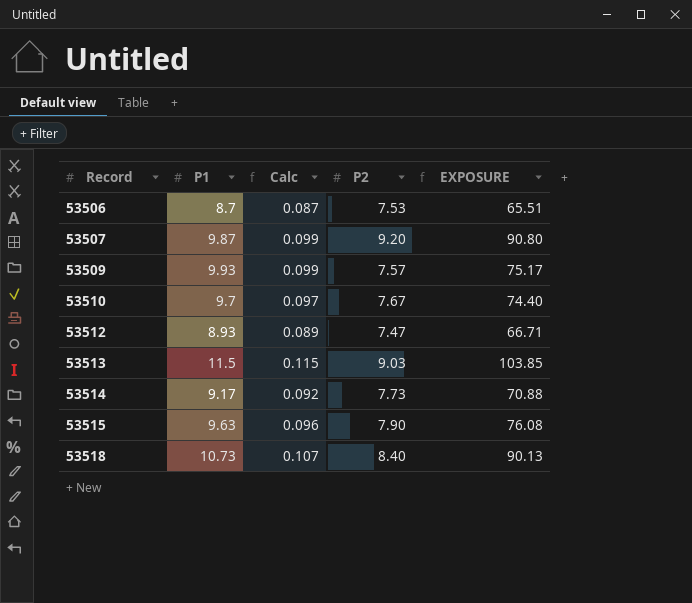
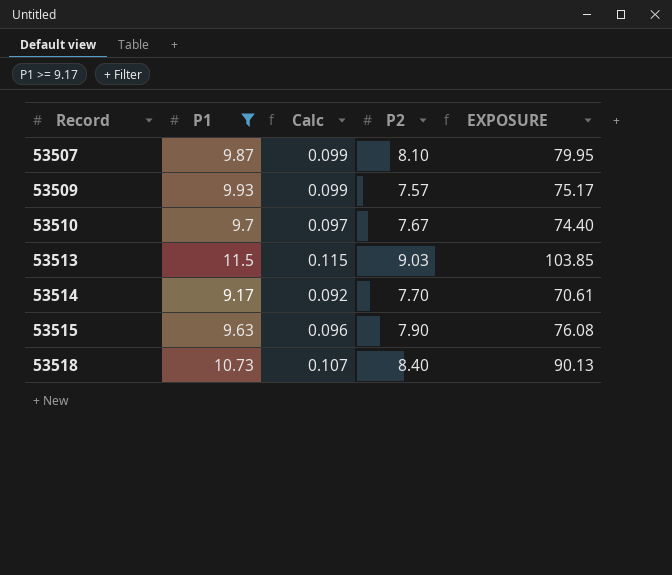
filter: none -> P1 >= 9.17
53507 | P2: 9.20 -> 8.10
53507 | EXPOSURE: 90.80 -> 79.95
53514 | P2: 7.73 -> 7.70
53514 | EXPOSURE: 70.88 -> 70.61

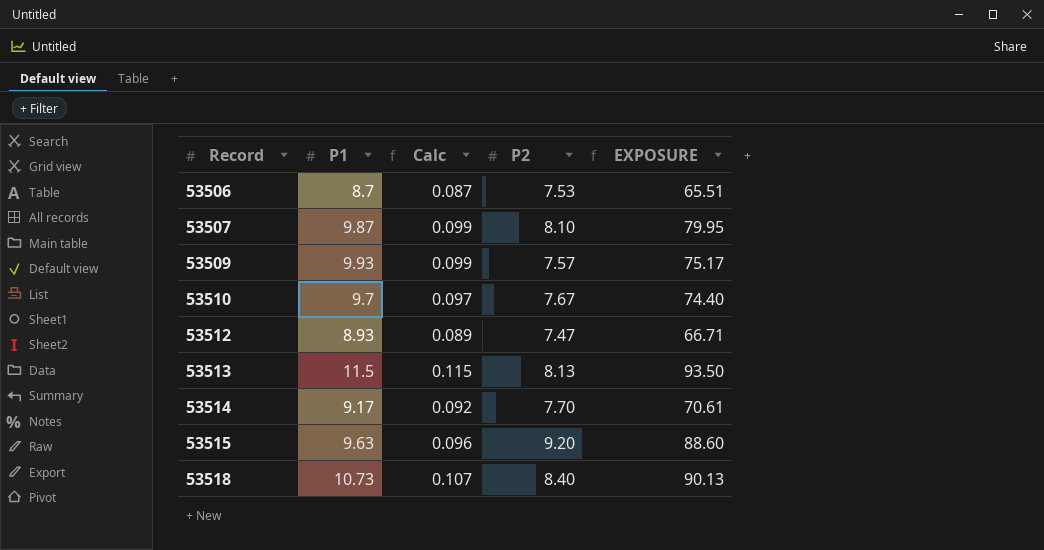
filter: P1 >= 9.17 -> none
53513 | P2: 9.03 -> 8.13
53513 | EXPOSURE: 103.85 -> 93.50
53515 | P2: 7.90 -> 9.20
53515 | EXPOSURE: 76.08 -> 88.60

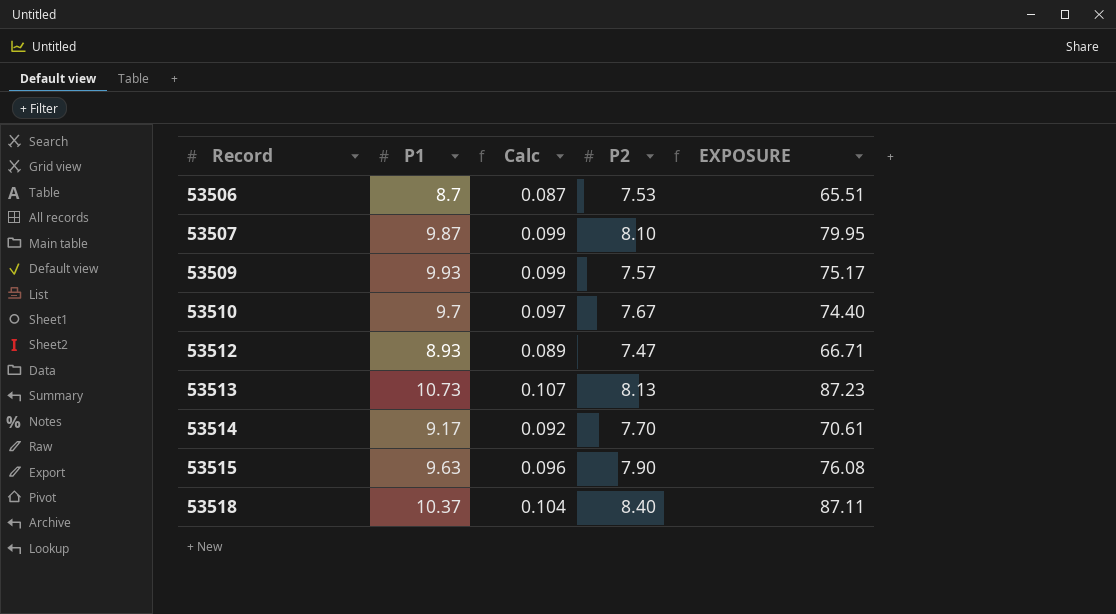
53513 | P1: 11.5 -> 10.73
53513 | Calc: 0.115 -> 0.107
53513 | EXPOSURE: 93.50 -> 87.23
53515 | P2: 9.20 -> 7.90
53515 | EXPOSURE: 88.60 -> 76.08
53518 | P1: 10.73 -> 10.37
53518 | Calc: 0.107 -> 0.104
53518 | EXPOSURE: 90.13 -> 87.11

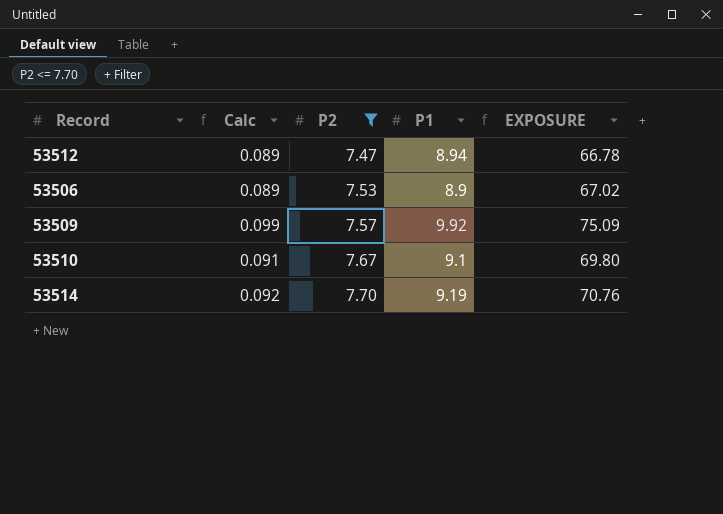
filter: none -> P2 <= 7.70
row order: Record ascending -> P2 ascending
column P1 | position: 2 -> 4
53512 | P1: 8.93 -> 8.94
53512 | EXPOSURE: 66.71 -> 66.78
53506 | Calc: 0.087 -> 0.089
53506 | P1: 8.7 -> 8.9
53506 | EXPOSURE: 65.51 -> 67.02
53509 | P1: 9.93 -> 9.92
53509 | EXPOSURE: 75.17 -> 75.09
53510 | Calc: 0.097 -> 0.091
53510 | P1: 9.7 -> 9.1
53510 | EXPOSURE: 74.40 -> 69.80
53514 | P1: 9.17 -> 9.19
53514 | EXPOSURE: 70.61 -> 70.76

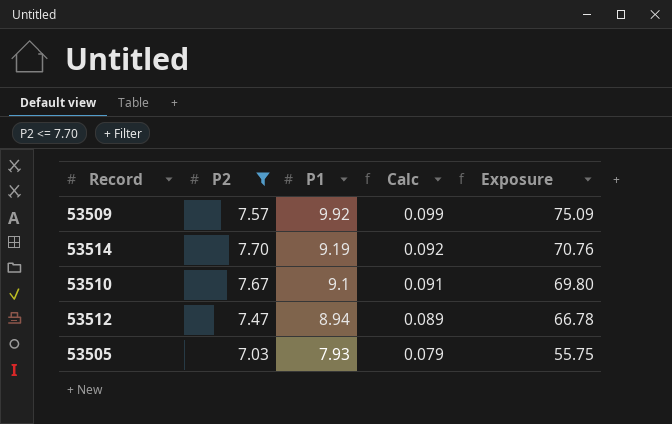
row order: P2 ascending -> P1 descending
column Calc | position: 2 -> 4
column name: EXPOSURE -> Exposure
row 53506: 0.089 | 7.53 | 8.9 | 67.02 -> none
row 53505: none -> 7.03 | 7.93 | 0.079 | 55.75

